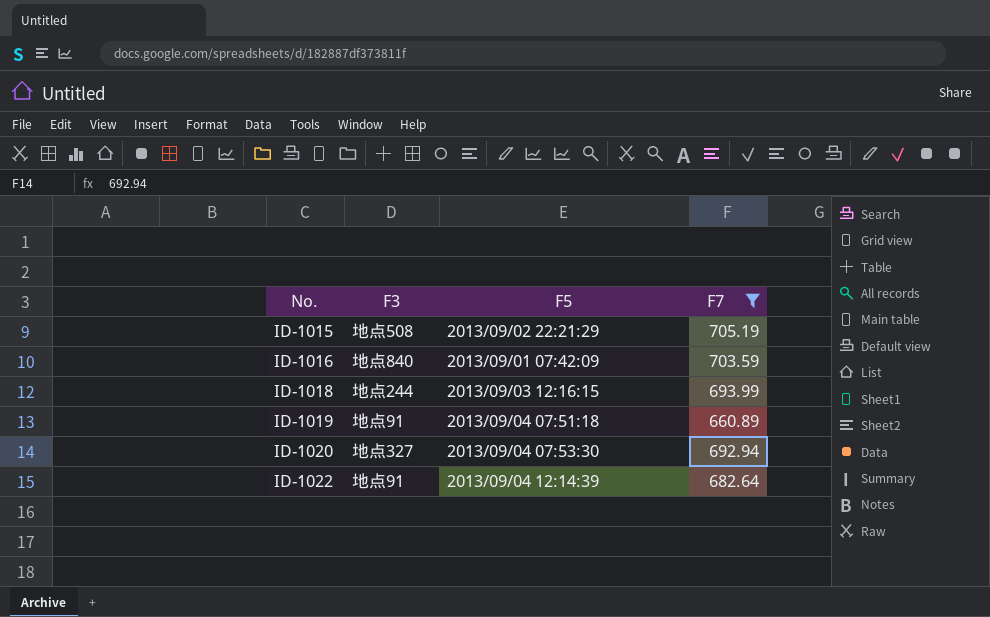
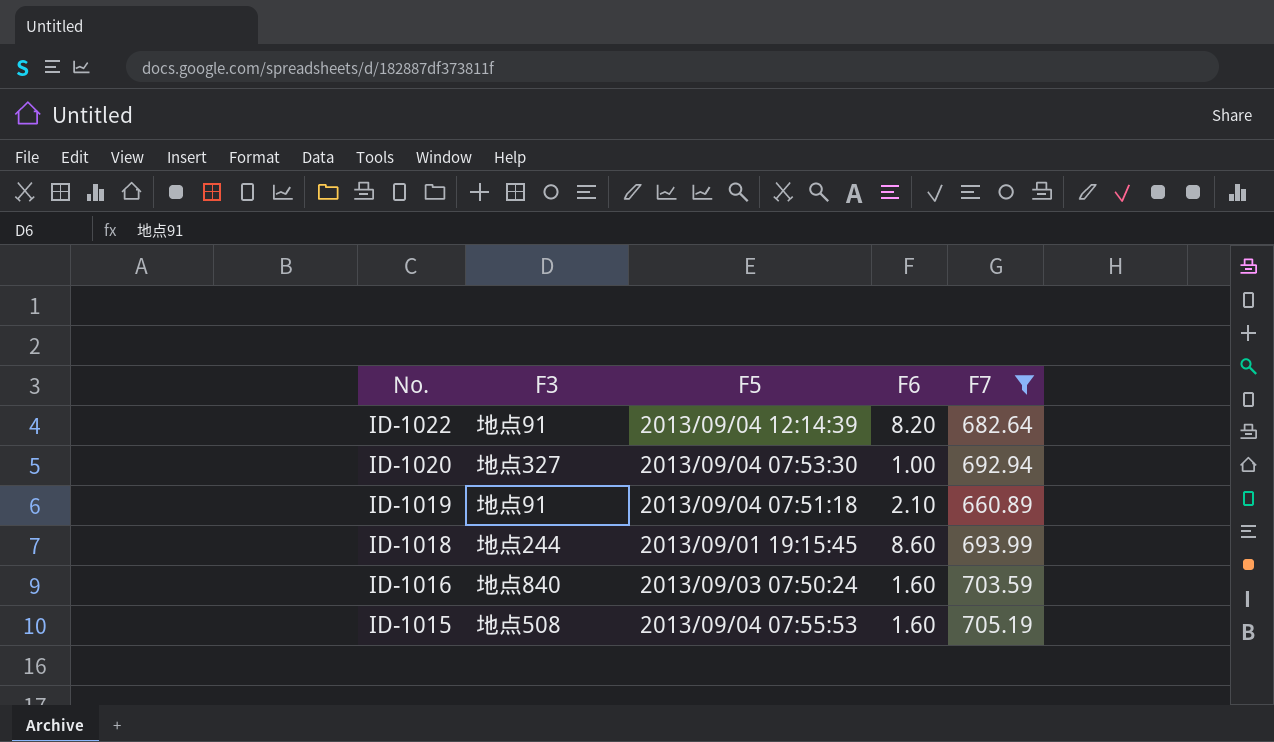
row order: No. ascending -> No. descending
column F6 | position: none -> 4
ID-1018 | F5: 2013/09/03 12:16:15 -> 2013/09/01 19:15:45
ID-1016 | F5: 2013/09/01 07:42:09 -> 2013/09/03 07:50:24
ID-1015 | F5: 2013/09/02 22:21:29 -> 2013/09/04 07:55:53

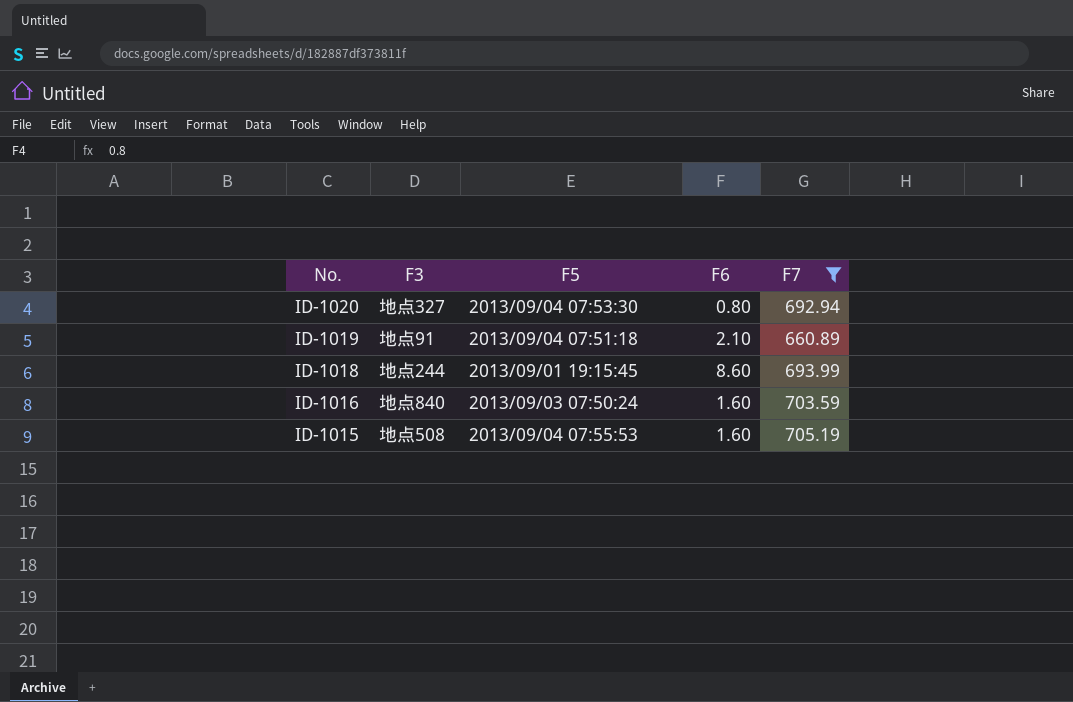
row ID-1022: 地点91 | 2013/09/04 12:14:39 | 8.20 | 682.64 -> none
ID-1020 | F6: 1.00 -> 0.80

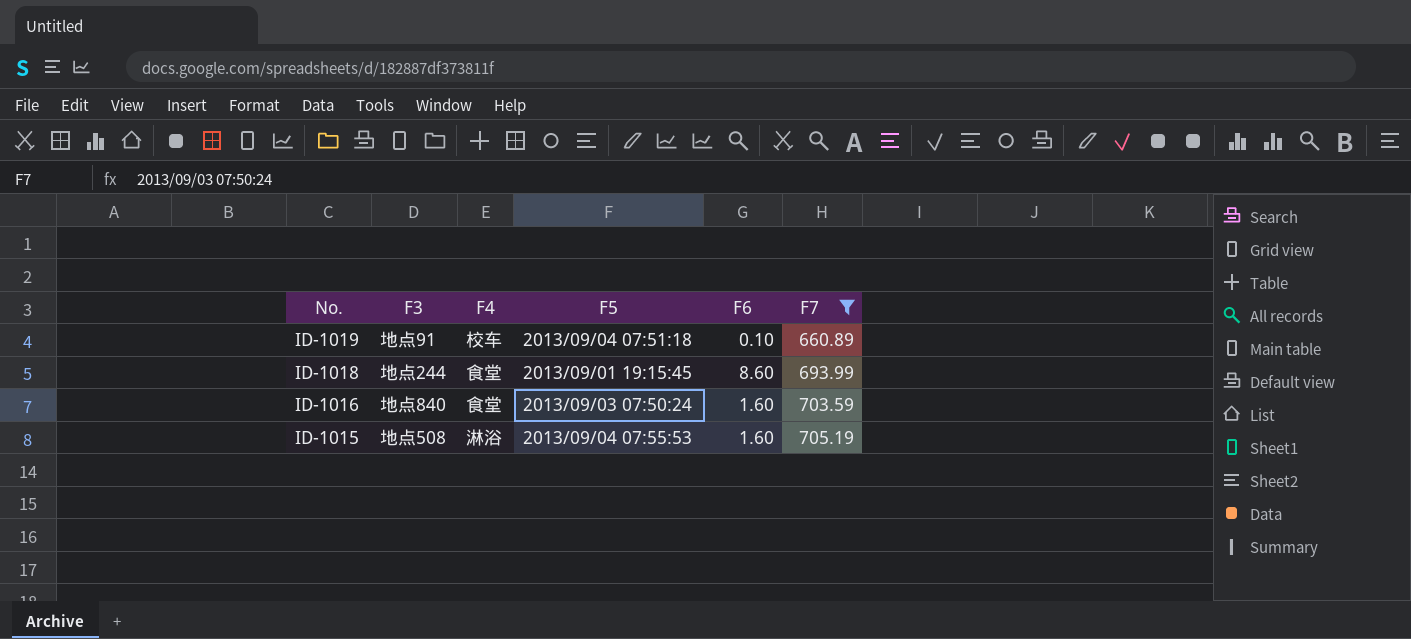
column F4 | position: none -> 3
row ID-1020: 地点327 | 2013/09/04 07:53:30 | 0.80 | 692.94 -> none
ID-1019 | F6: 2.10 -> 0.10

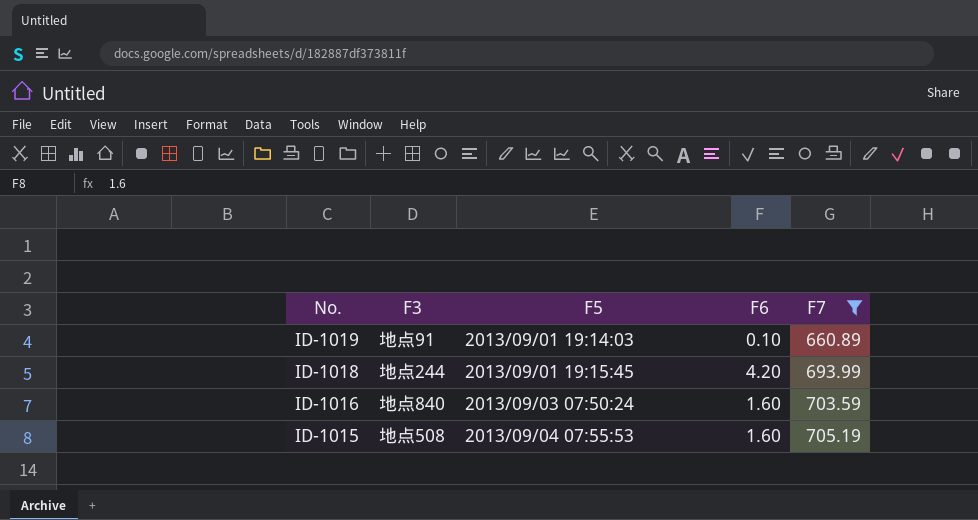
column F4 | position: 3 -> none
ID-1019 | F5: 2013/09/04 07:51:18 -> 2013/09/01 19:14:03
ID-1018 | F6: 8.60 -> 4.20

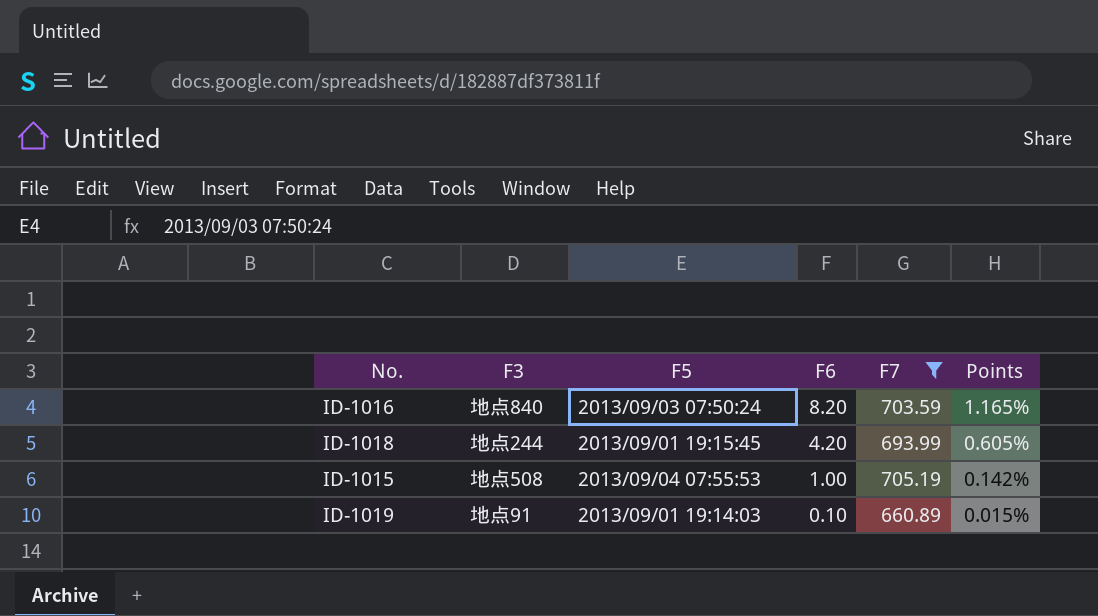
row order: No. descending -> F6 descending
column Points | formula: none -> [F6] / [F7]
ID-1016 | F6: 1.60 -> 8.20
ID-1015 | F6: 1.60 -> 1.00

